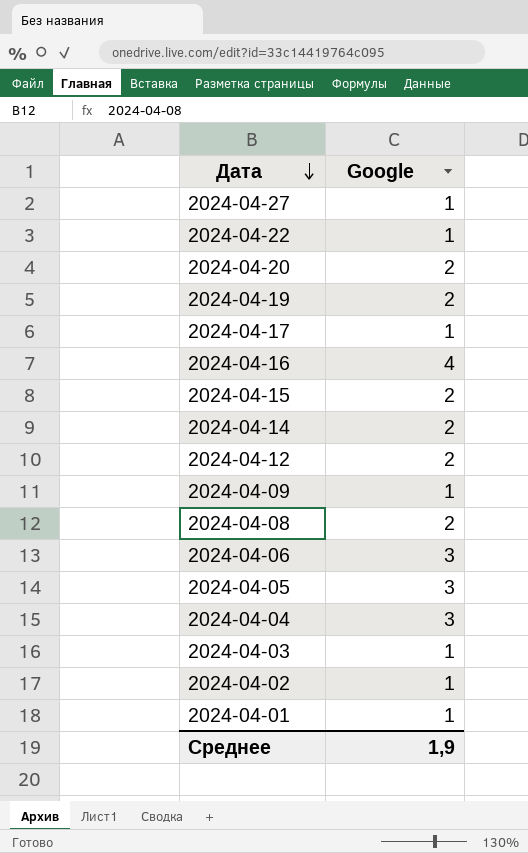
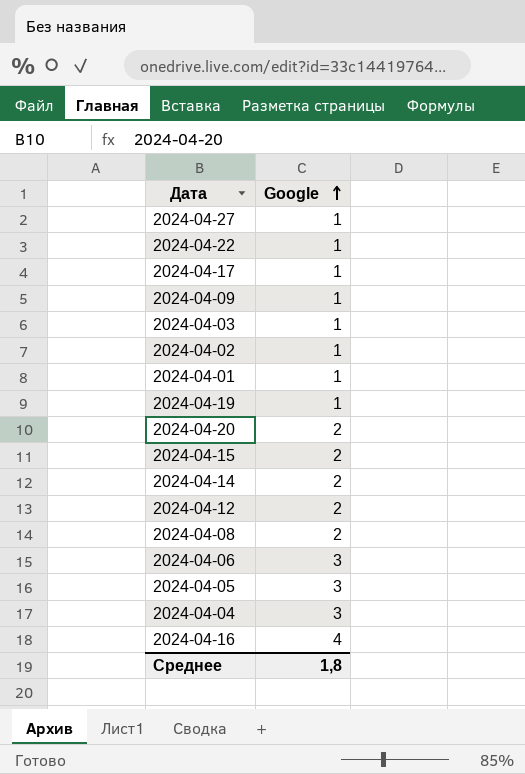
row order: Дата descending -> Google ascending
2024-04-19 | Google: 2 -> 1
Среднее | Google: 1,9 -> 1,8

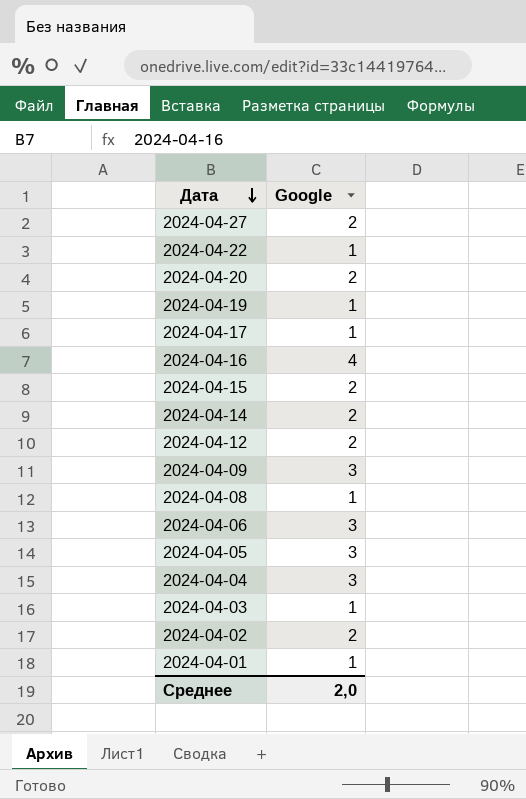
row order: Google ascending -> Дата descending
2024-04-27 | Google: 1 -> 2
2024-04-09 | Google: 1 -> 3
2024-04-08 | Google: 2 -> 1
2024-04-02 | Google: 1 -> 2
Среднее | Google: 1,8 -> 2,0

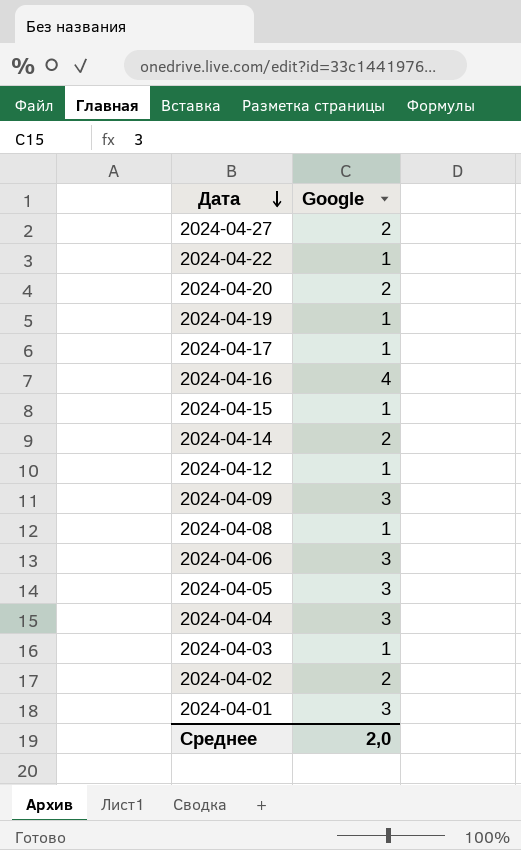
2024-04-15 | Google: 2 -> 1
2024-04-12 | Google: 2 -> 1
2024-04-01 | Google: 1 -> 3

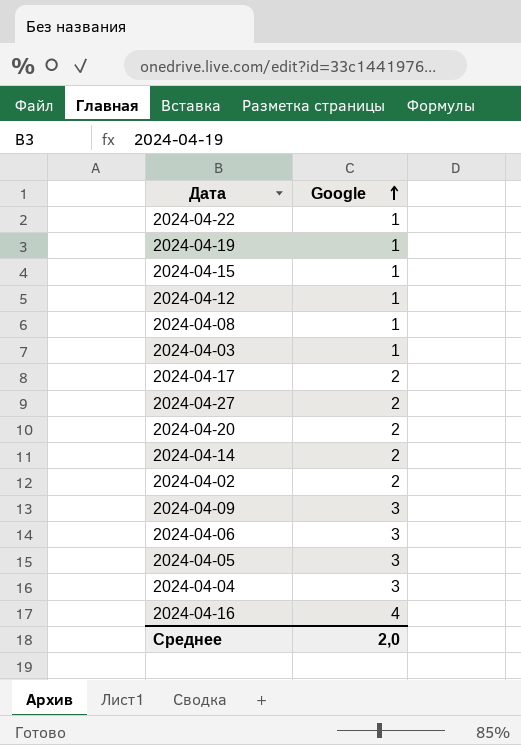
row order: Дата descending -> Google ascending
row 2024-04-01: 3 -> none
2024-04-17 | Google: 1 -> 2

